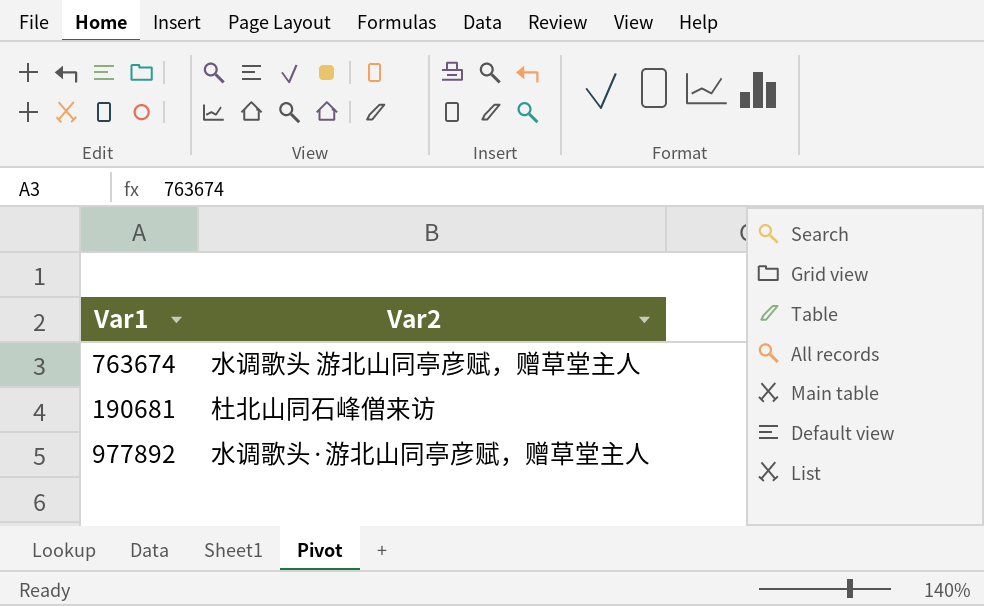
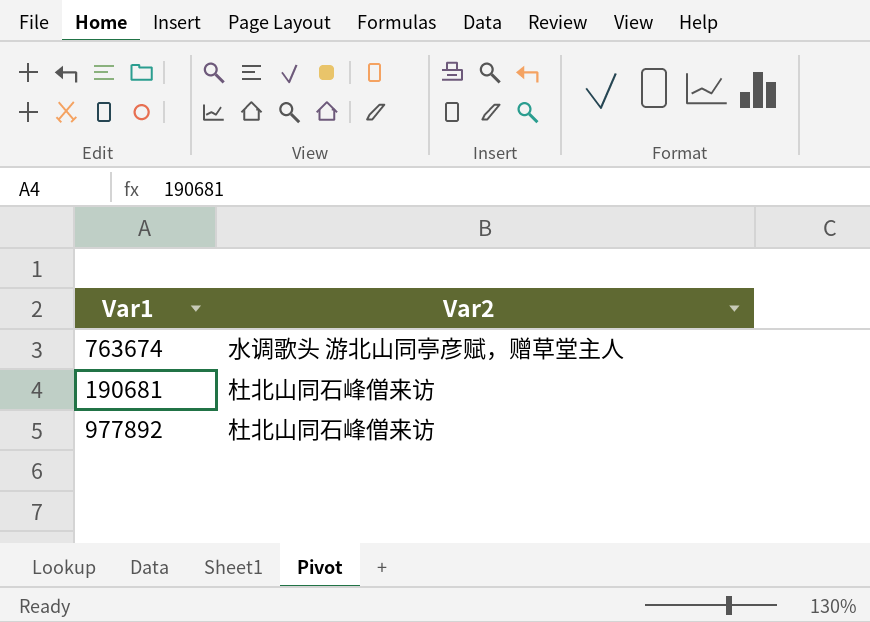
977892 | Var2: 水调歌头·游北山同亭彦赋，赠草堂主人 -> 杜北山同石峰僧来访

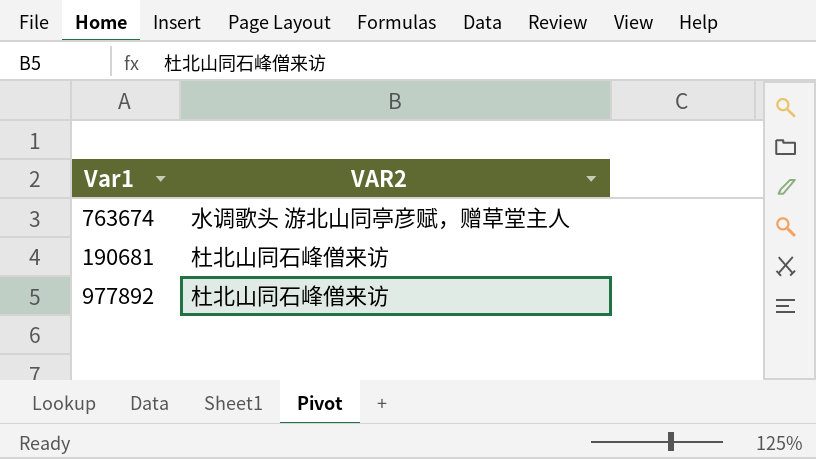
column name: Var2 -> VAR2

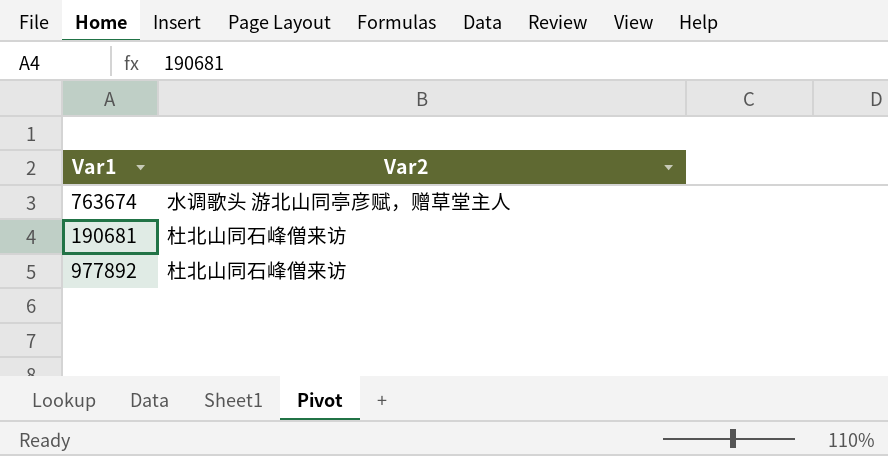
column name: VAR2 -> Var2

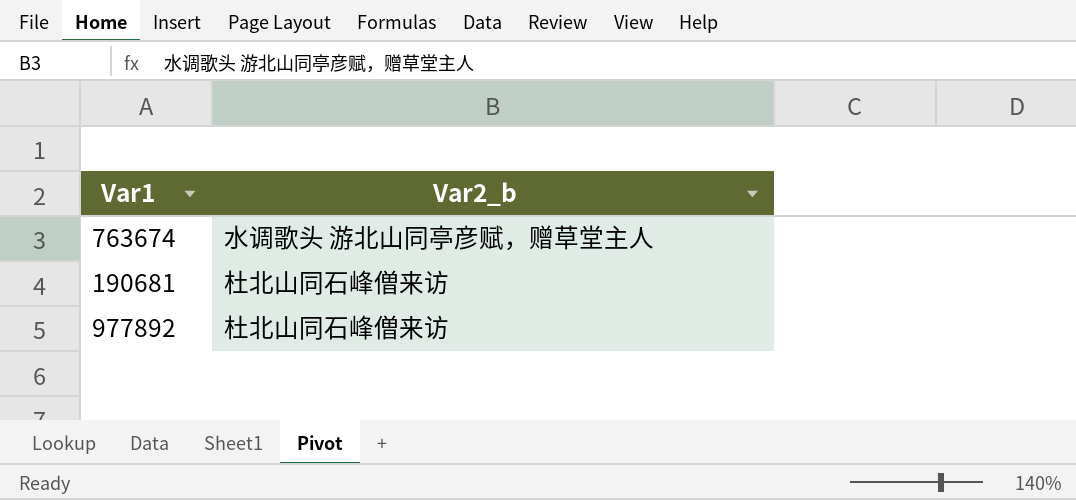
column name: Var2 -> Var2_b

